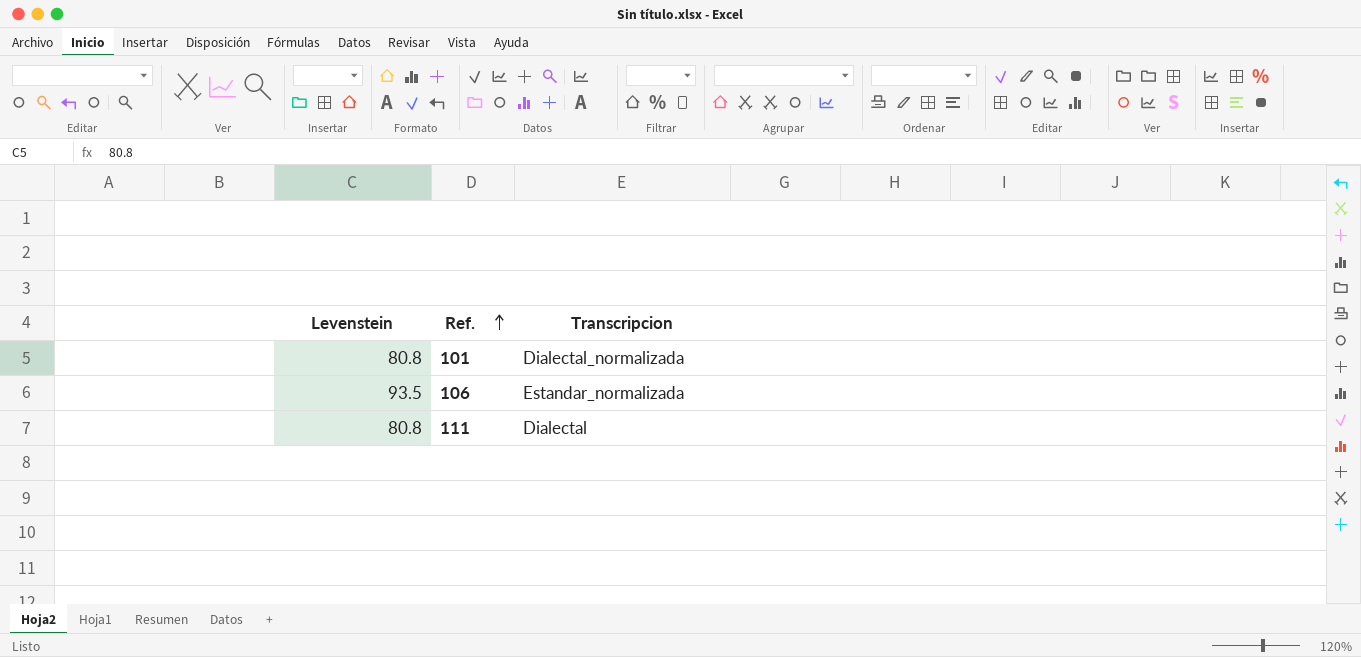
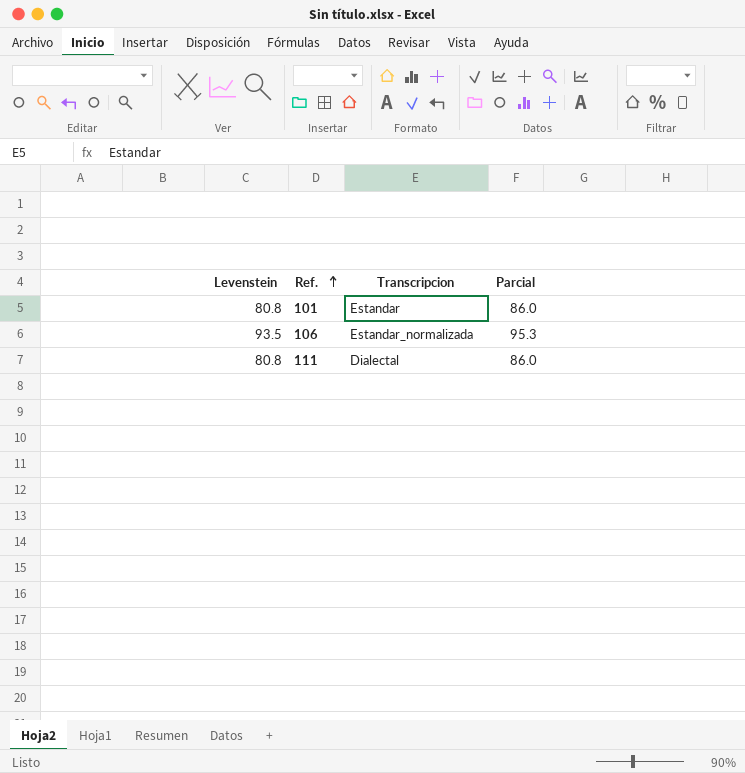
column Parcial | position: none -> 4
101 | Transcripcion: Dialectal_normalizada -> Estandar

